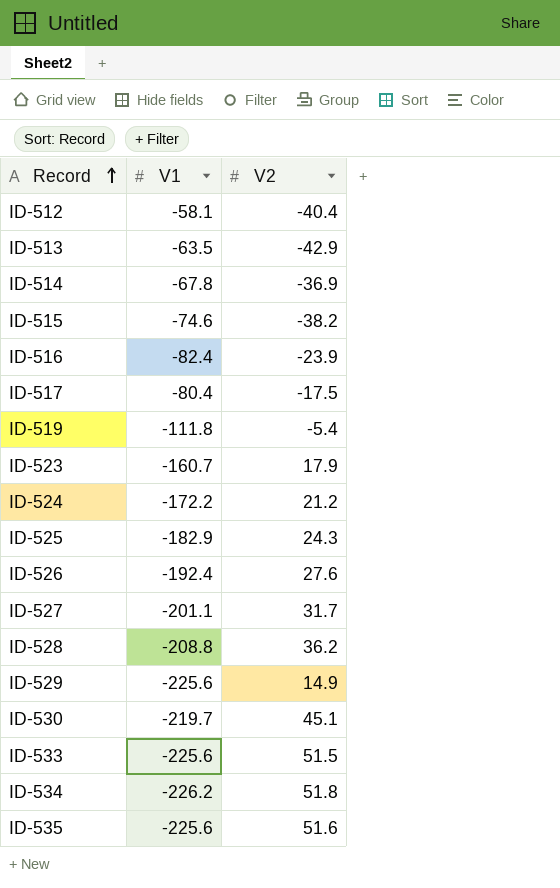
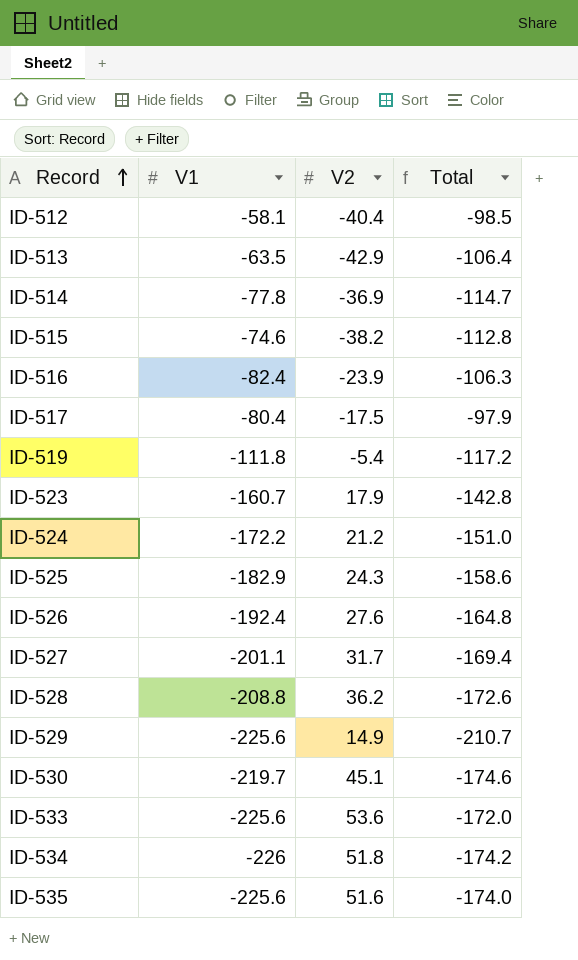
column Total | formula: none -> [V1] + [V2]
ID-514 | V1: -67.8 -> -77.8
ID-533 | V2: 51.5 -> 53.6
ID-534 | V1: -226.2 -> -226

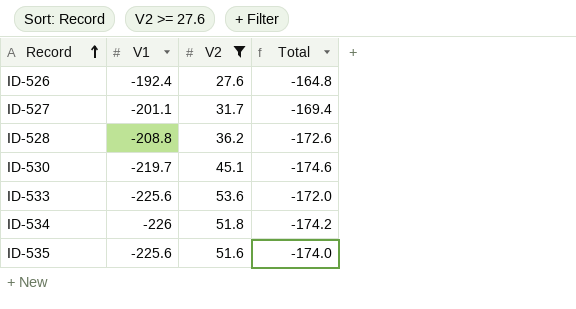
filter: none -> V2 >= 27.6

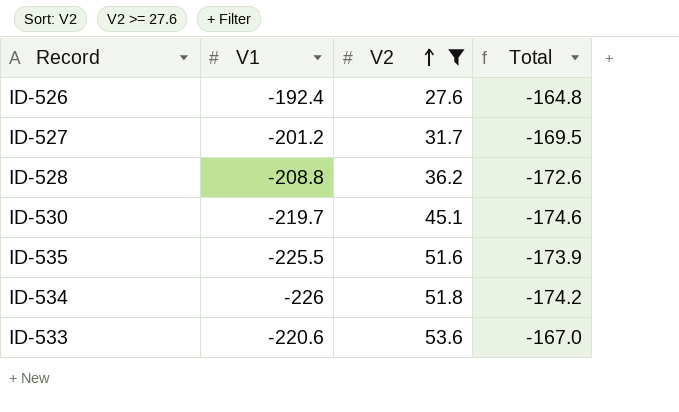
row order: Record ascending -> V2 ascending
ID-527 | V1: -201.1 -> -201.2
ID-527 | Total: -169.4 -> -169.5
ID-535 | V1: -225.6 -> -225.5
ID-535 | Total: -174.0 -> -173.9
ID-533 | V1: -225.6 -> -220.6
ID-533 | Total: -172.0 -> -167.0

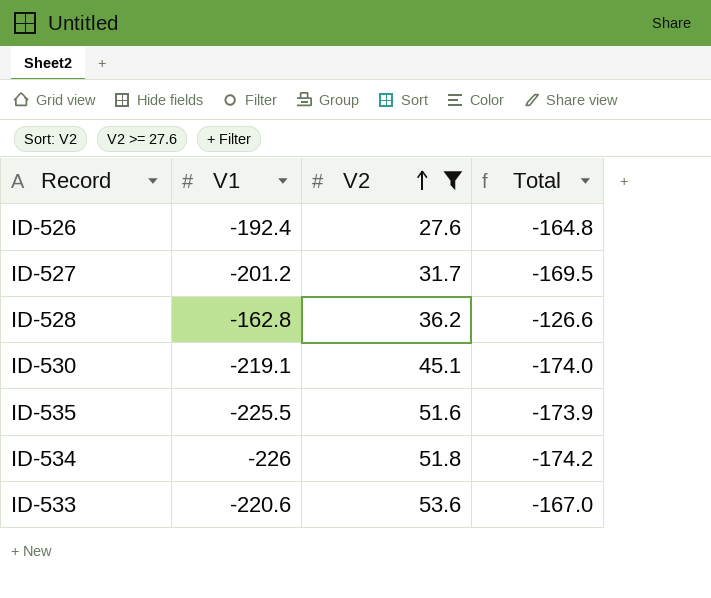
ID-528 | V1: -208.8 -> -162.8
ID-528 | Total: -172.6 -> -126.6
ID-530 | V1: -219.7 -> -219.1
ID-530 | Total: -174.6 -> -174.0

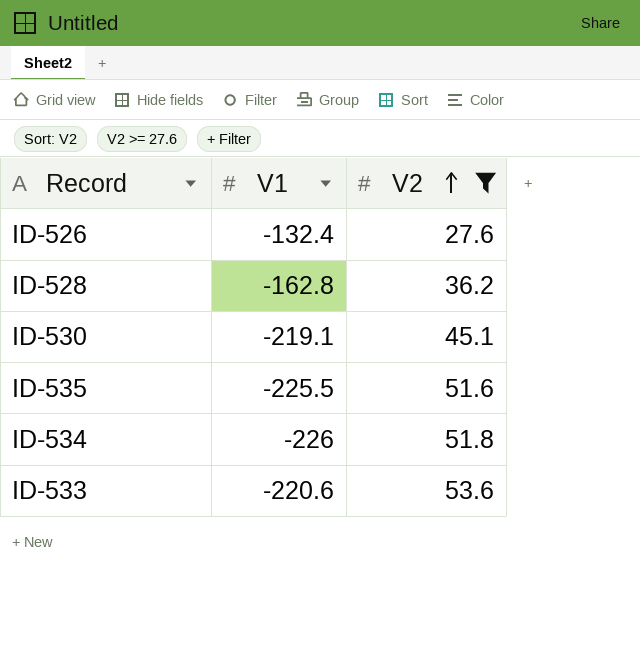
column Total | formula: [V1] + [V2] -> none
row ID-527: -201.2 | 31.7 | -169.5 -> none
ID-526 | V1: -192.4 -> -132.4

